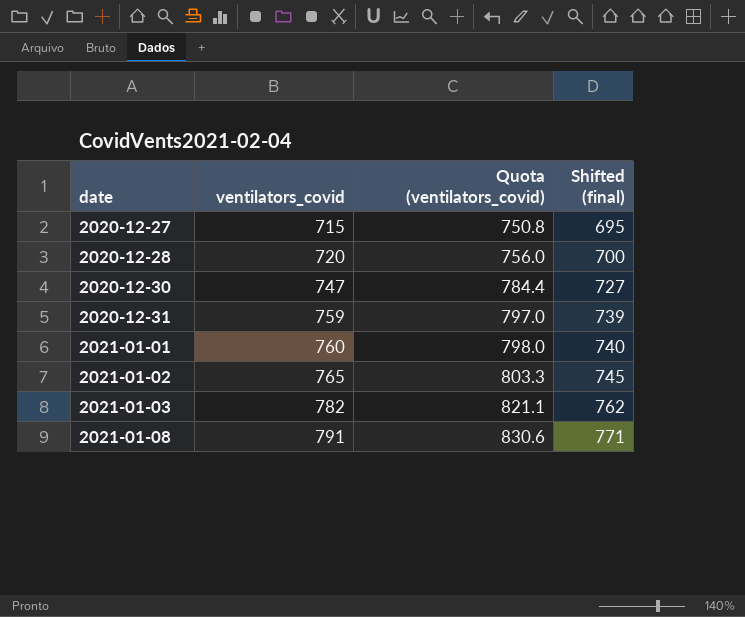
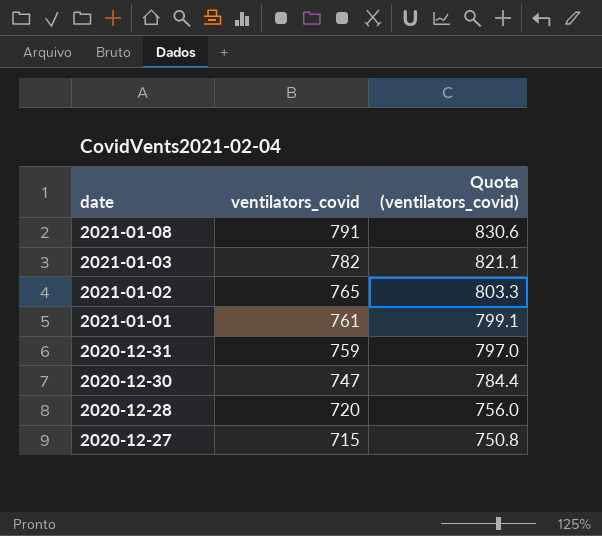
row order: date ascending -> date descending
column Shifted (final) | formula: [ventilators_covid] - 20 -> none
2021-01-01 | ventilators_covid: 760 -> 761
2021-01-01 | Quota (ventilators_covid): 798.0 -> 799.1

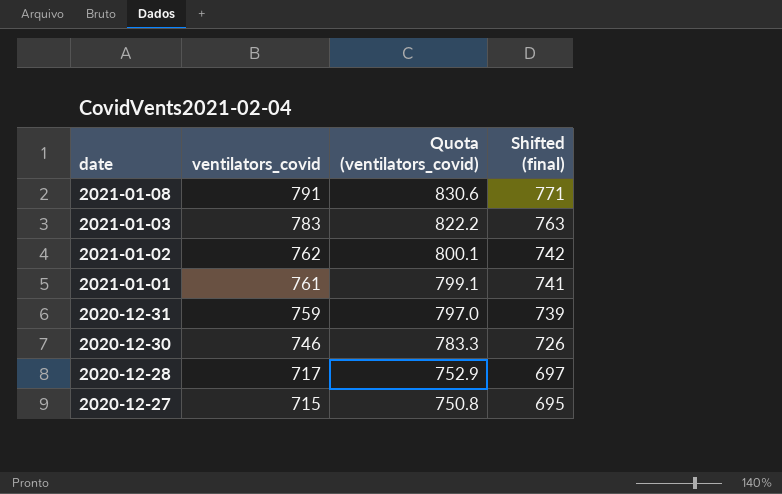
column Shifted (final) | formula: none -> [ventilators_covid] - 20
2021-01-03 | ventilators_covid: 782 -> 783
2021-01-03 | Quota (ventilators_covid): 821.1 -> 822.2
2021-01-02 | ventilators_covid: 765 -> 762
2021-01-02 | Quota (ventilators_covid): 803.3 -> 800.1
2020-12-30 | ventilators_covid: 747 -> 746
2020-12-30 | Quota (ventilators_covid): 784.4 -> 783.3
2020-12-28 | ventilators_covid: 720 -> 717
2020-12-28 | Quota (ventilators_covid): 756.0 -> 752.9

